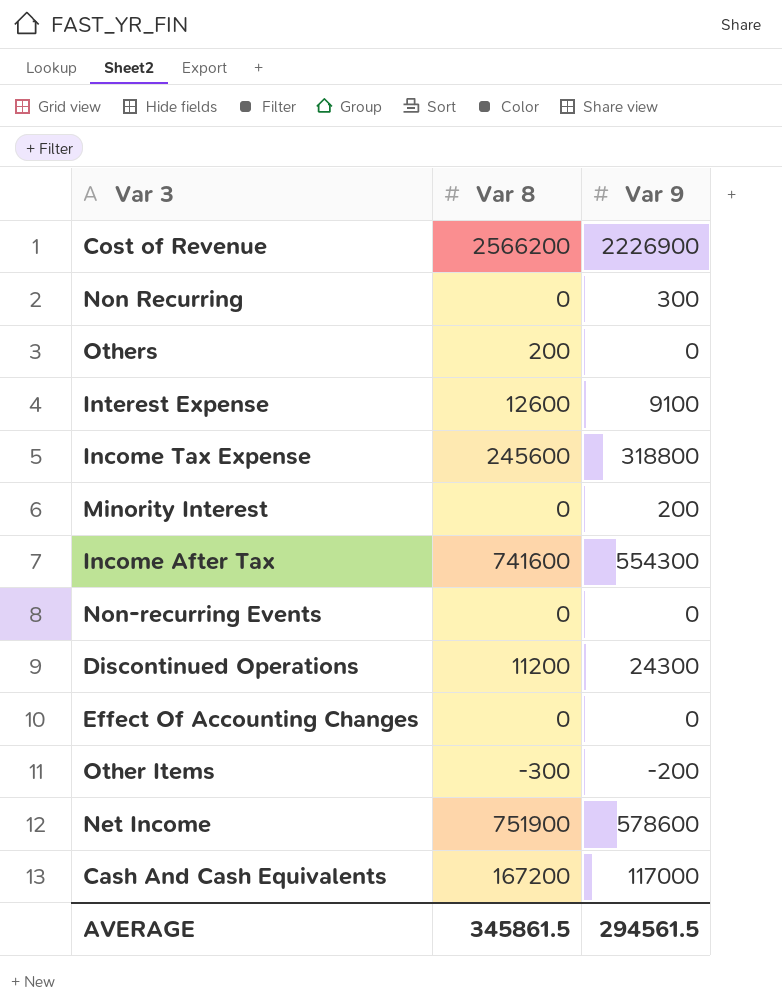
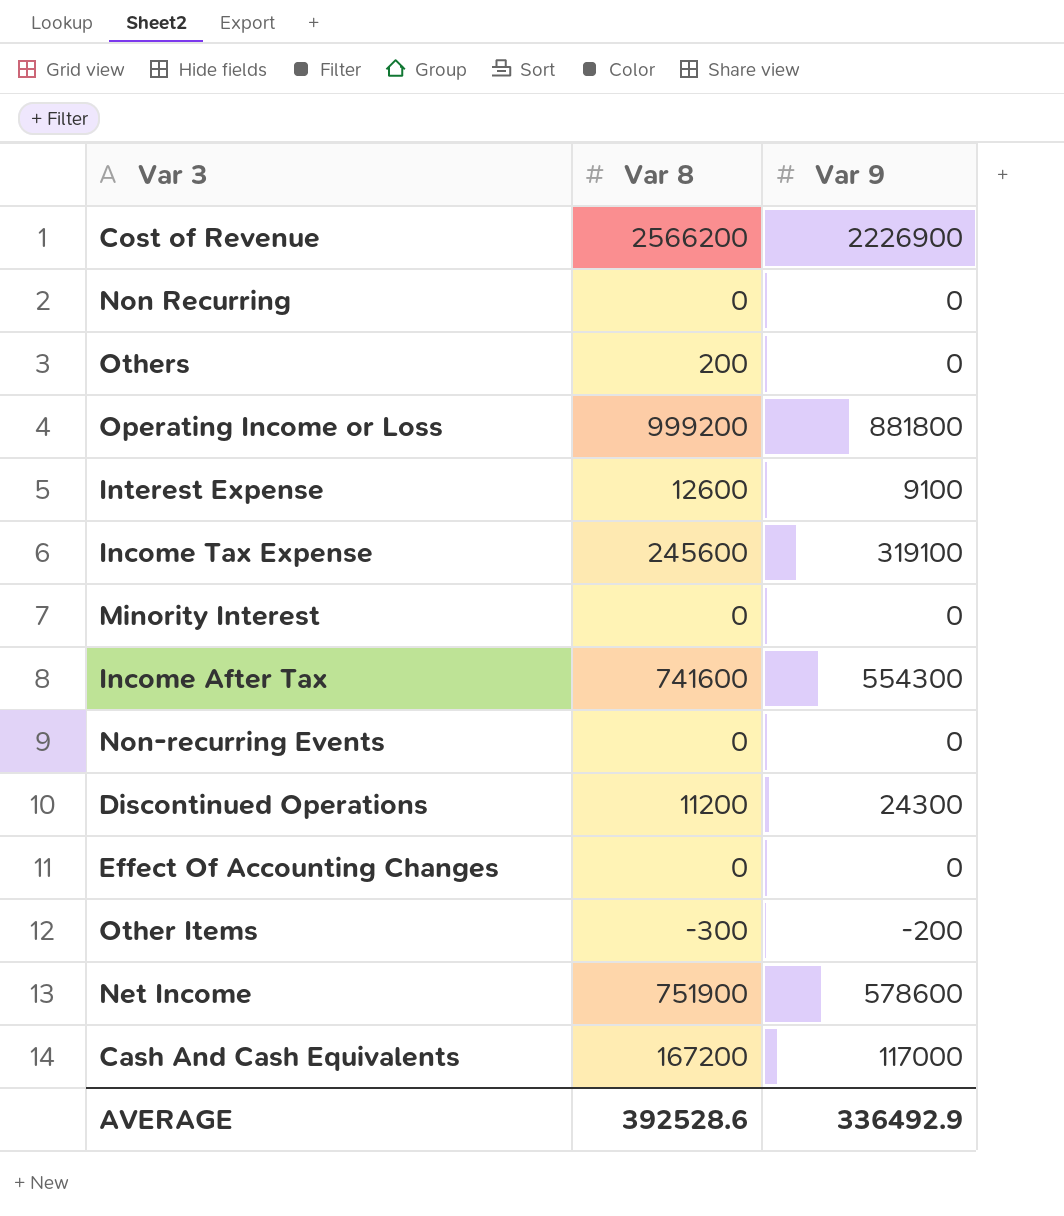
Non Recurring | Var 9: 300 -> 0
row Operating Income or Loss: none -> 999200 | 881800
Income Tax Expense | Var 9: 318800 -> 319100
Minority Interest | Var 9: 200 -> 0
AVERAGE | Var 8: 345861.5 -> 392528.6
AVERAGE | Var 9: 294561.5 -> 336492.9

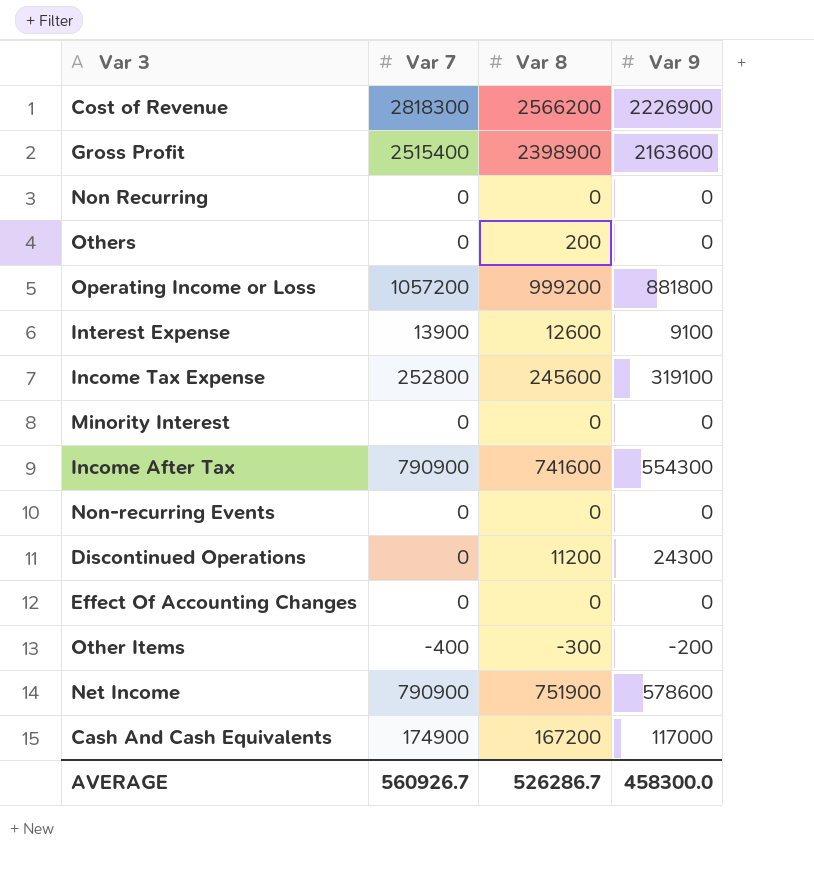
column Var 7 | position: none -> 2
row Gross Profit: none -> 2515400 | 2398900 | 2163600
AVERAGE | Var 8: 392528.6 -> 526286.7
AVERAGE | Var 9: 336492.9 -> 458300.0

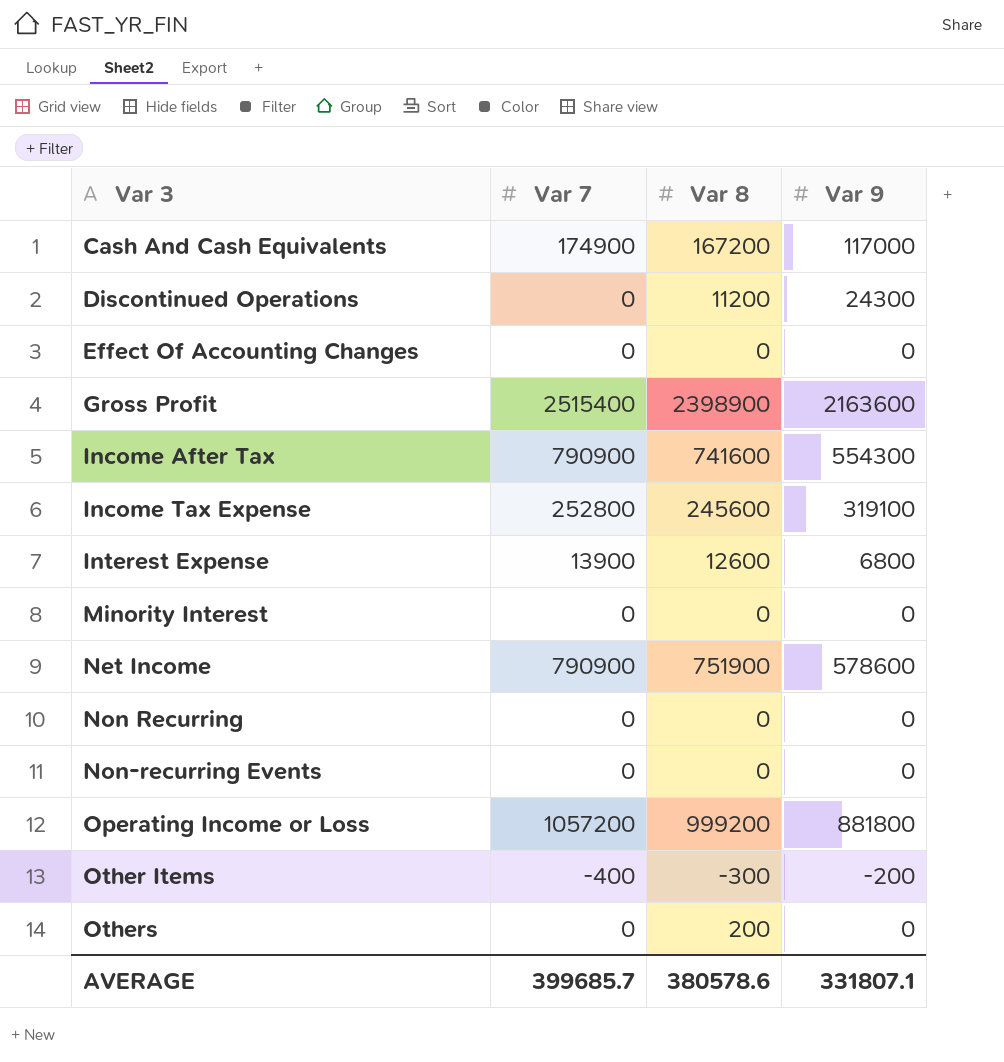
row order: none -> Var 3 ascending
row Cost of Revenue: 2818300 | 2566200 | 2226900 -> none
Interest Expense | Var 9: 9100 -> 6800
AVERAGE | Var 7: 560926.7 -> 399685.7
AVERAGE | Var 8: 526286.7 -> 380578.6
AVERAGE | Var 9: 458300.0 -> 331807.1

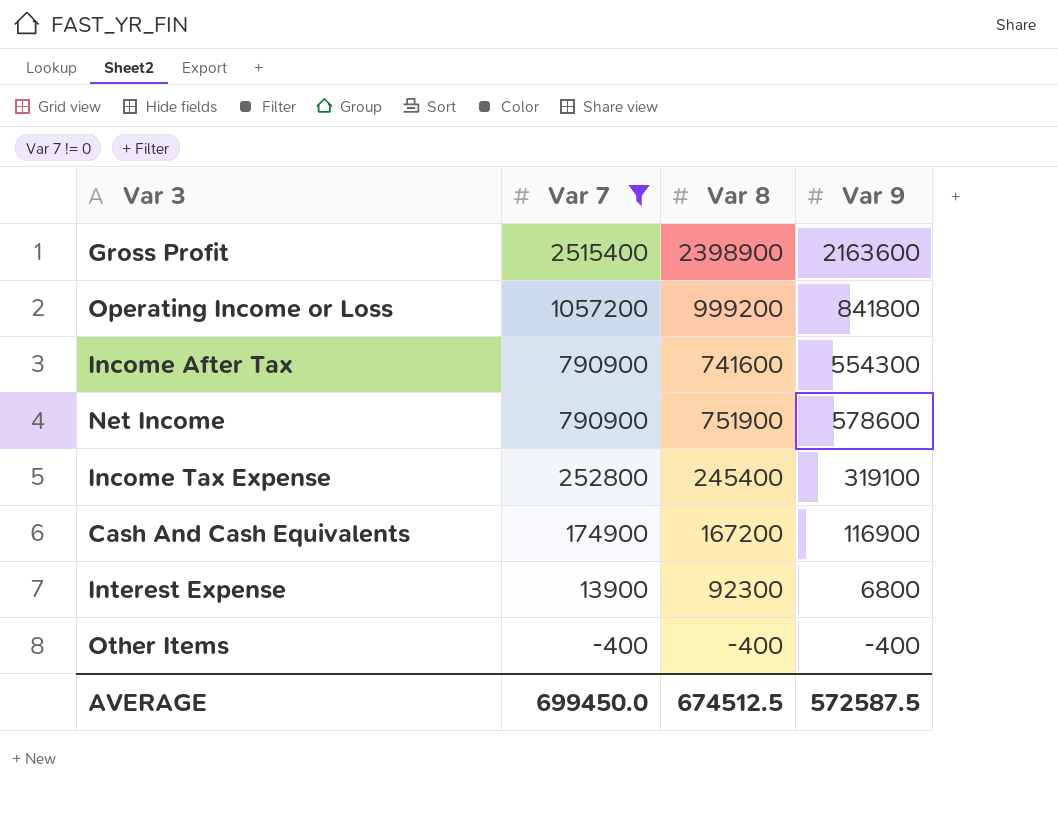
filter: none -> Var 7 != 0
row order: Var 3 ascending -> Var 7 descending
Operating Income or Loss | Var 9: 881800 -> 841800
Income Tax Expense | Var 8: 245600 -> 245400
Cash And Cash Equivalents | Var 9: 117000 -> 116900
Interest Expense | Var 8: 12600 -> 92300
Other Items | Var 8: -300 -> -400
Other Items | Var 9: -200 -> -400
AVERAGE | Var 7: 399685.7 -> 699450.0
AVERAGE | Var 8: 380578.6 -> 674512.5
AVERAGE | Var 9: 331807.1 -> 572587.5

